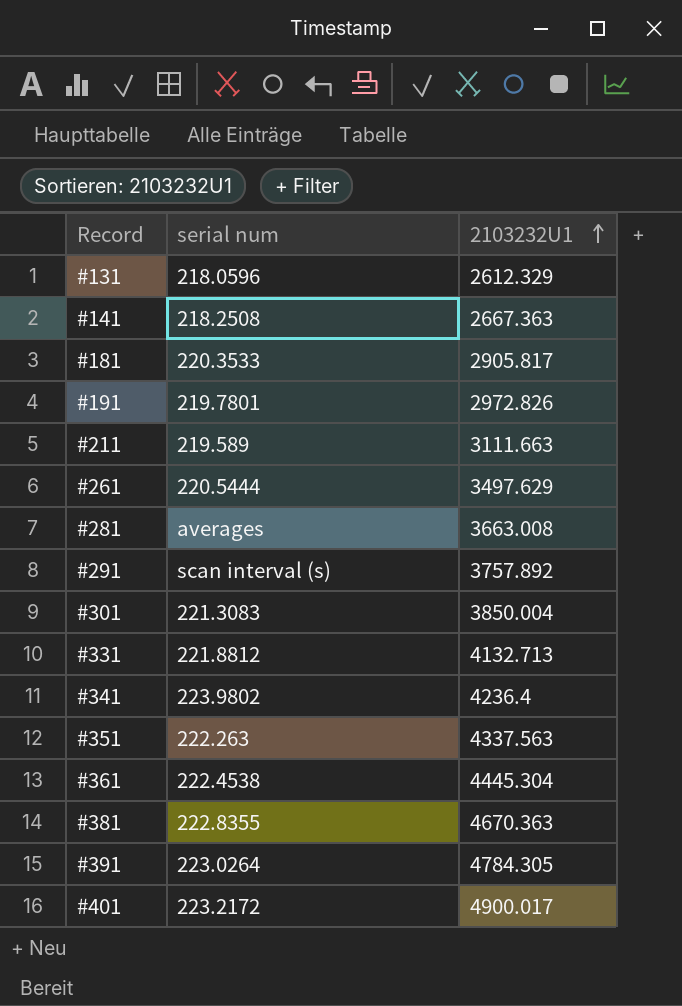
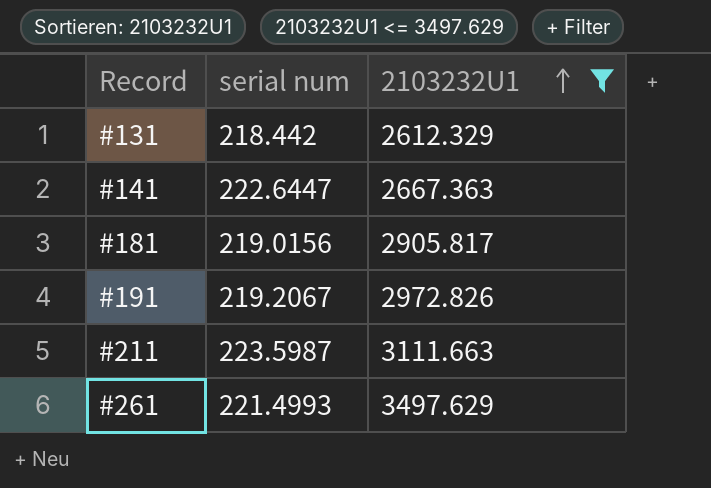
filter: none -> 2103232U1 <= 3497.629
#131 | serial num: 218.0596 -> 218.442
#141 | serial num: 218.2508 -> 222.6447
#181 | serial num: 220.3533 -> 219.0156
#191 | serial num: 219.7801 -> 219.2067
#211 | serial num: 219.589 -> 223.5987
#261 | serial num: 220.5444 -> 221.4993

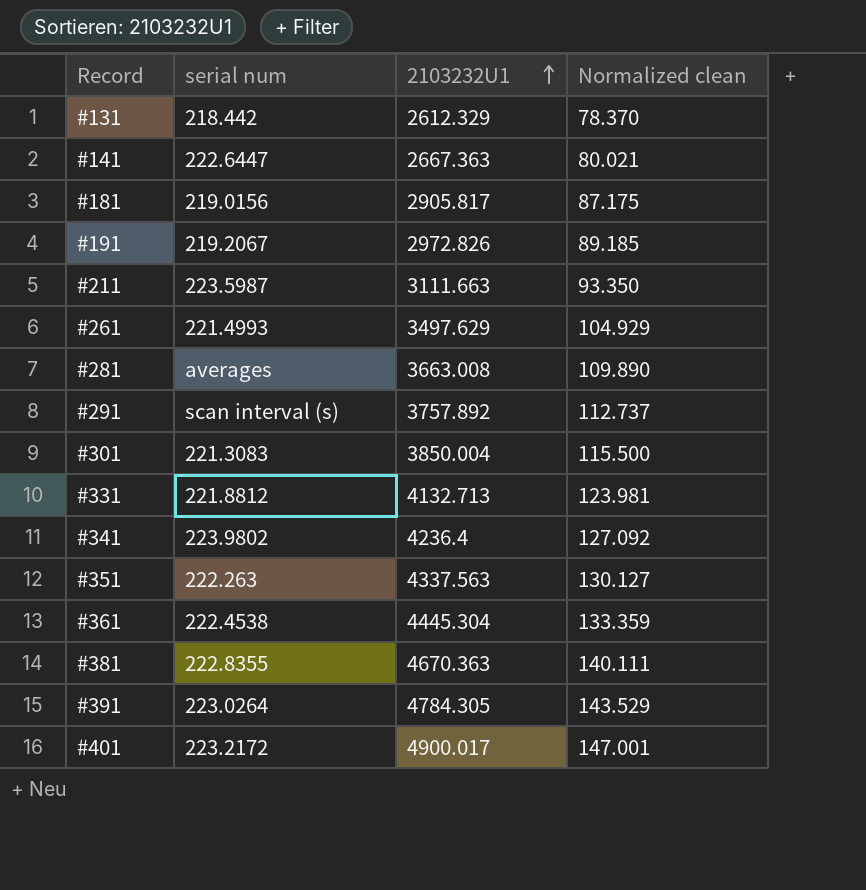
filter: 2103232U1 <= 3497.629 -> none
column Normalized clean | formula: none -> [2103232U1] * 0.03

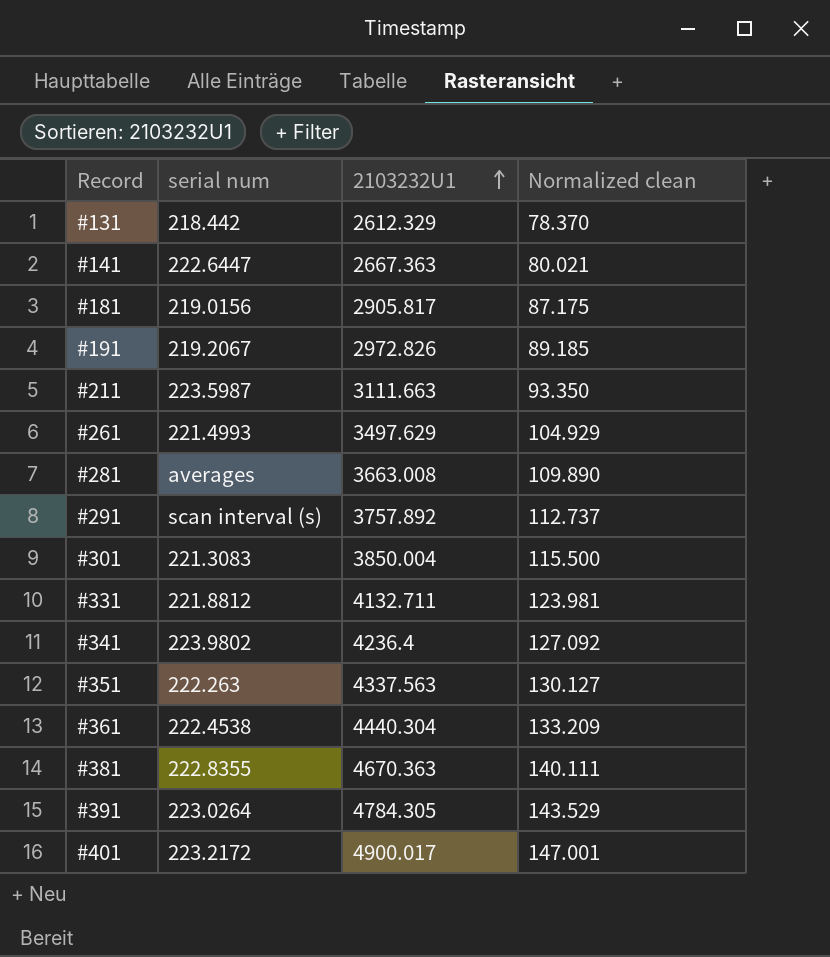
#331 | 2103232U1: 4132.713 -> 4132.711
#361 | 2103232U1: 4445.304 -> 4440.304
#361 | Normalized clean: 133.359 -> 133.209

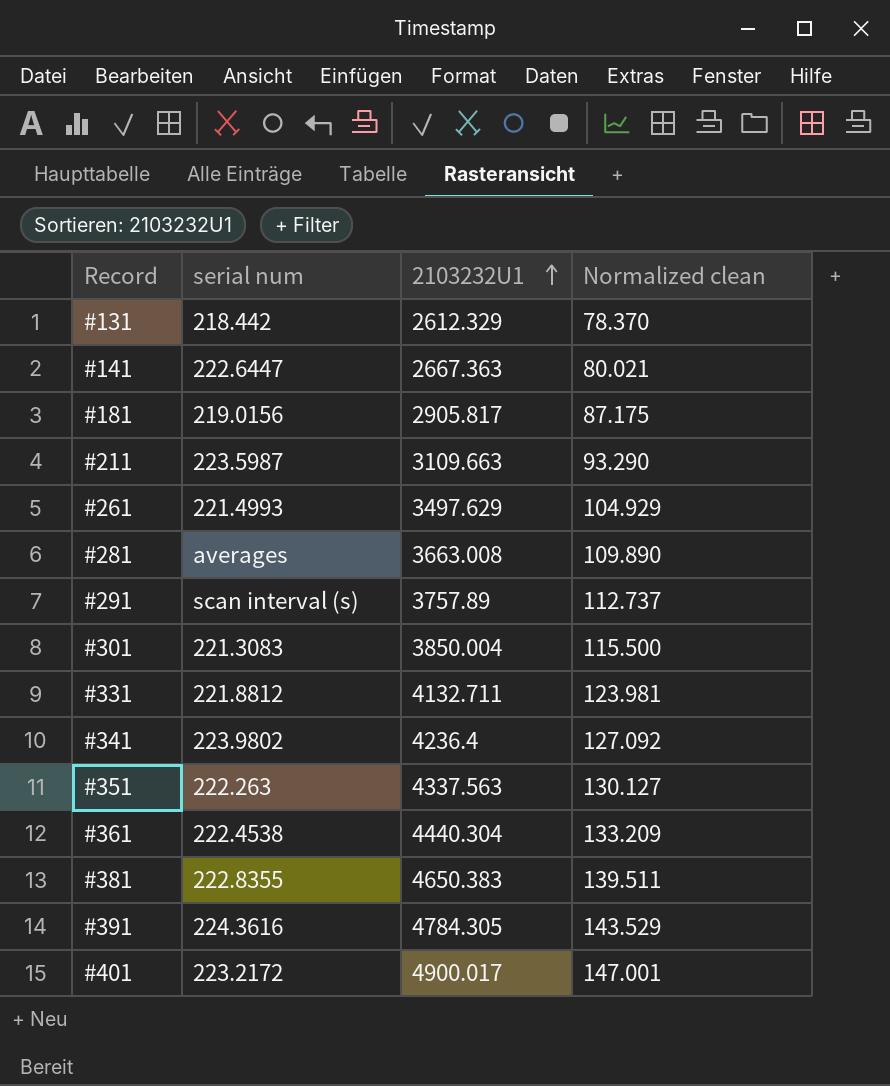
row #191: 219.2067 | 2972.826 | 89.185 -> none
#211 | 2103232U1: 3111.663 -> 3109.663
#211 | Normalized clean: 93.350 -> 93.290
#291 | 2103232U1: 3757.892 -> 3757.89
#381 | 2103232U1: 4670.363 -> 4650.383
#381 | Normalized clean: 140.111 -> 139.511
#391 | serial num: 223.0264 -> 224.3616

